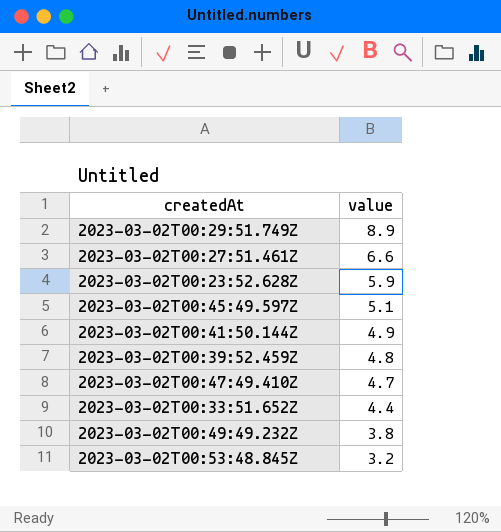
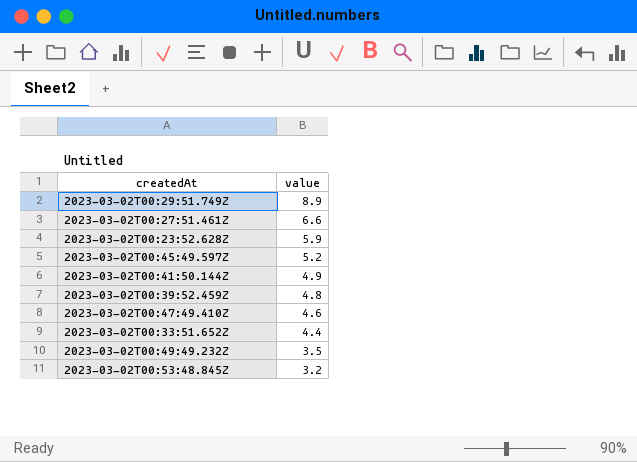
2023-03-02T00:45:49.597Z | value: 5.1 -> 5.2
2023-03-02T00:47:49.410Z | value: 4.7 -> 4.6
2023-03-02T00:49:49.232Z | value: 3.8 -> 3.5

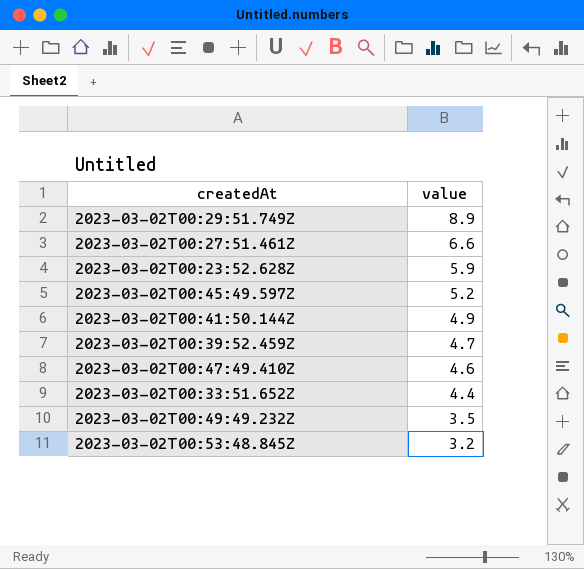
2023-03-02T00:39:52.459Z | value: 4.8 -> 4.7

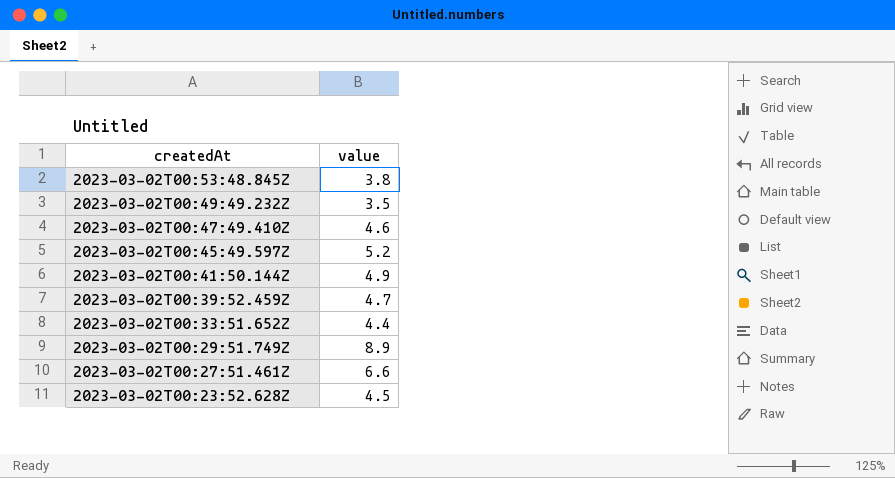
row order: value descending -> createdAt descending
2023-03-02T00:53:48.845Z | value: 3.2 -> 3.8
2023-03-02T00:23:52.628Z | value: 5.9 -> 4.5

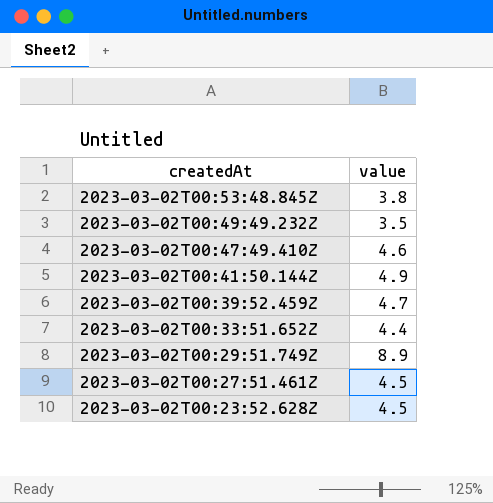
row 2023-03-02T00:45:49.597Z: 5.2 -> none
2023-03-02T00:27:51.461Z | value: 6.6 -> 4.5

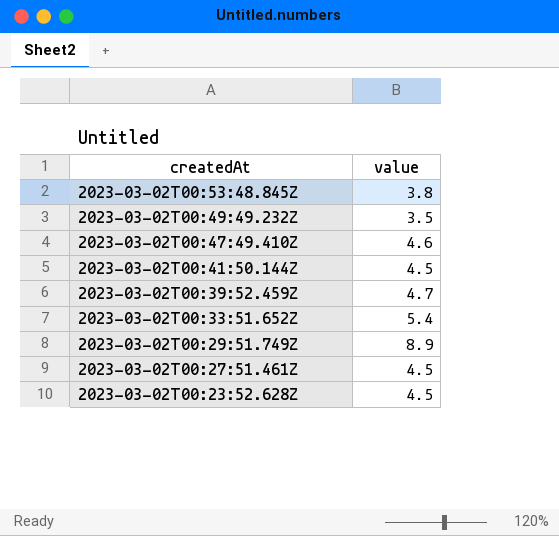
2023-03-02T00:41:50.144Z | value: 4.9 -> 4.5
2023-03-02T00:33:51.652Z | value: 4.4 -> 5.4

